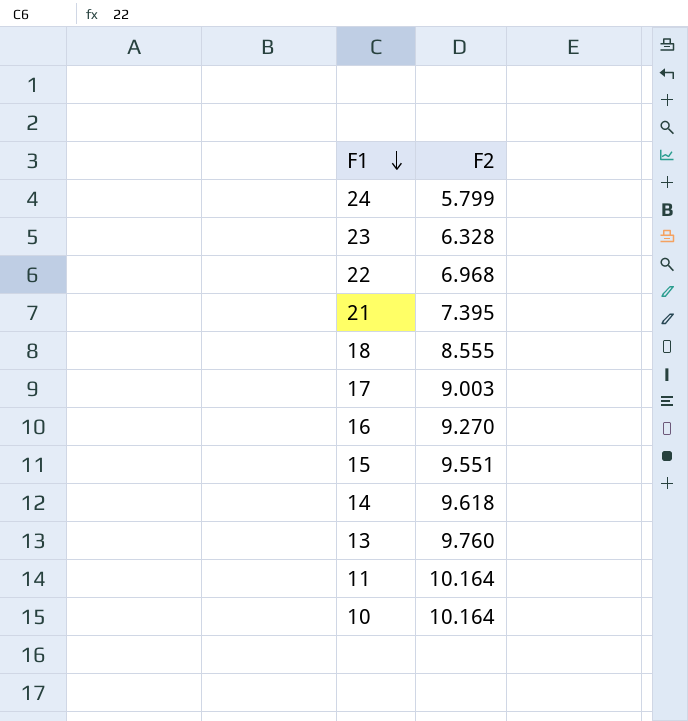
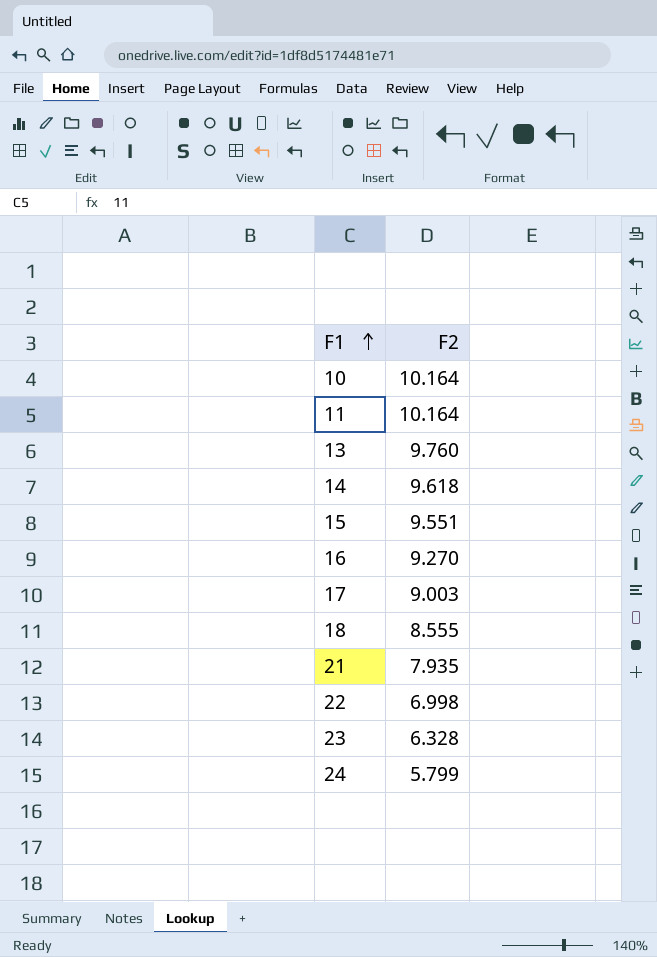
row order: F1 descending -> F1 ascending
21 | F2: 7.395 -> 7.935
22 | F2: 6.968 -> 6.998

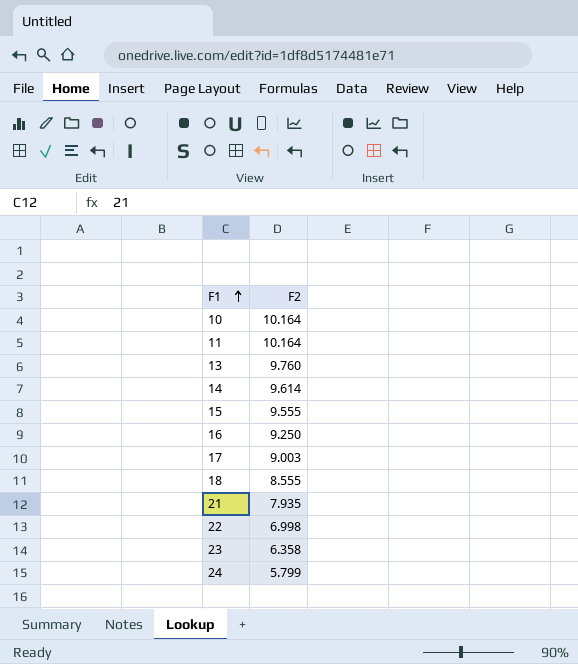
14 | F2: 9.618 -> 9.614
15 | F2: 9.551 -> 9.555
16 | F2: 9.270 -> 9.250
23 | F2: 6.328 -> 6.358

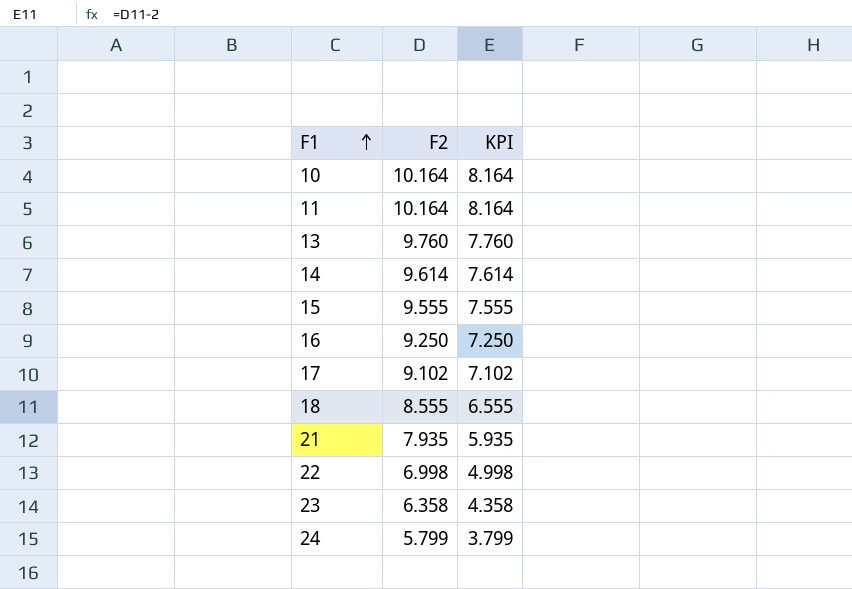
column KPI | formula: none -> [F2] - 2
17 | F2: 9.003 -> 9.102

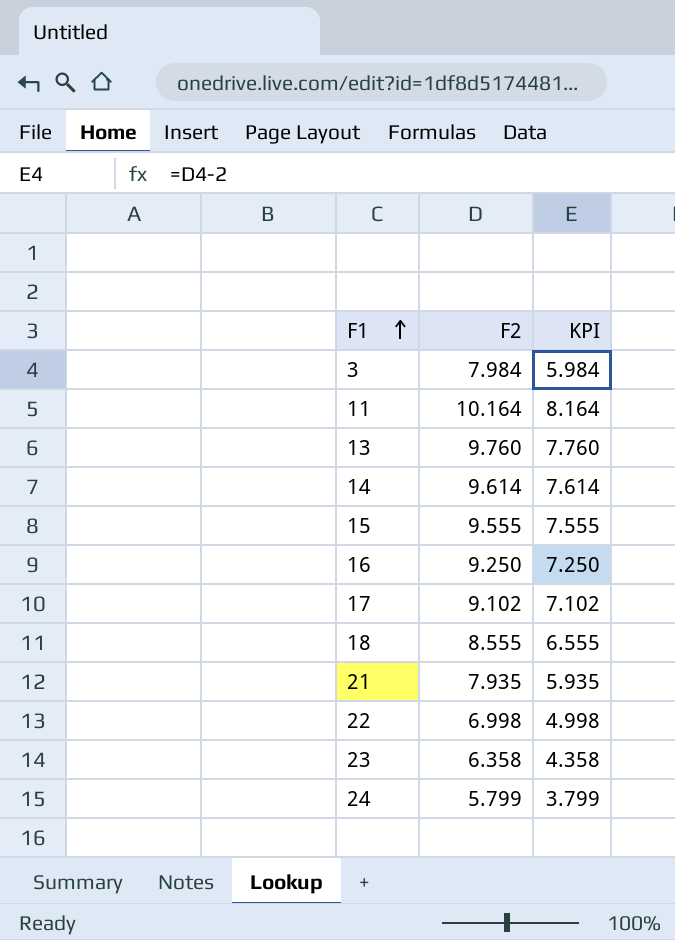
row 10: 10.164 | 8.164 -> none
row 3: none -> 7.984 | 5.984

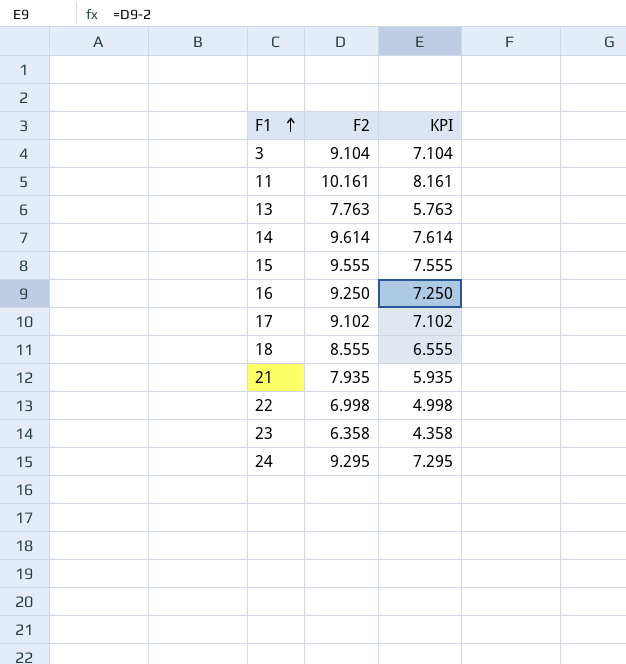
3 | F2: 7.984 -> 9.104
3 | KPI: 5.984 -> 7.104
11 | F2: 10.164 -> 10.161
11 | KPI: 8.164 -> 8.161
13 | F2: 9.760 -> 7.763
13 | KPI: 7.760 -> 5.763
24 | F2: 5.799 -> 9.295
24 | KPI: 3.799 -> 7.295

